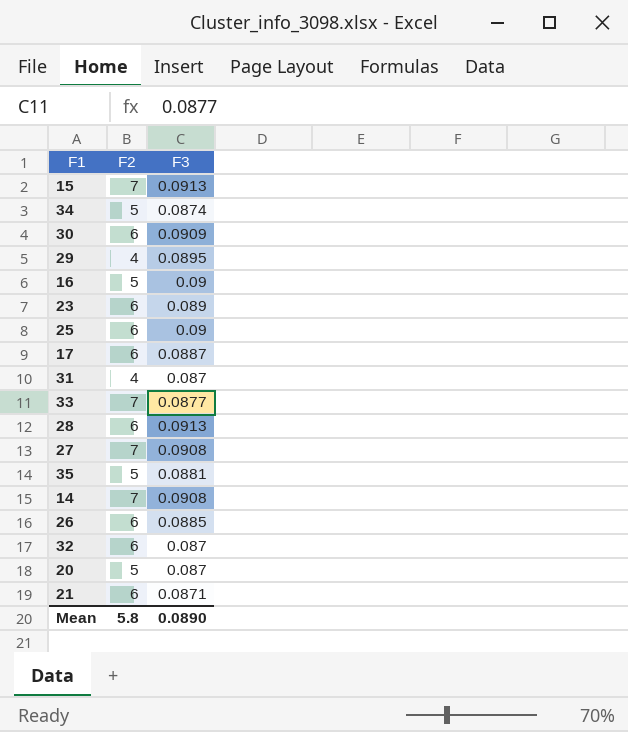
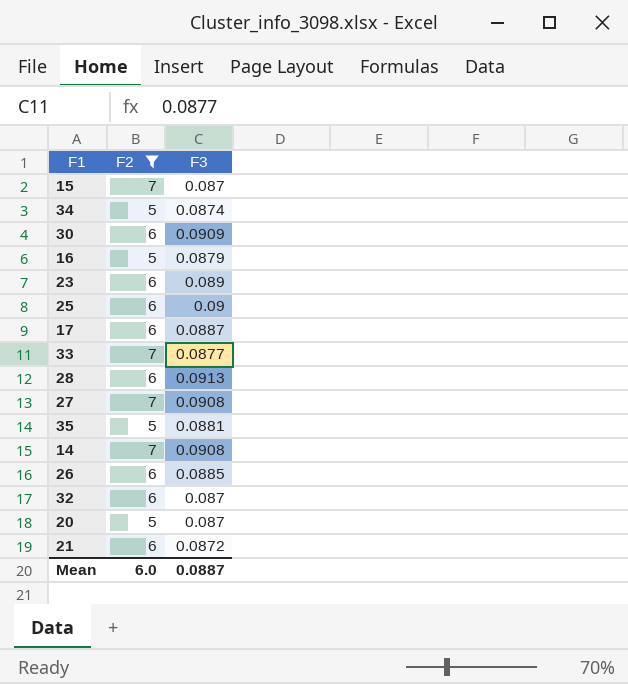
filter: none -> F2 != 4
15 | F3: 0.0913 -> 0.087
16 | F3: 0.09 -> 0.0879
21 | F3: 0.0871 -> 0.0872
Mean | F2: 5.8 -> 6.0
Mean | F3: 0.0890 -> 0.0887

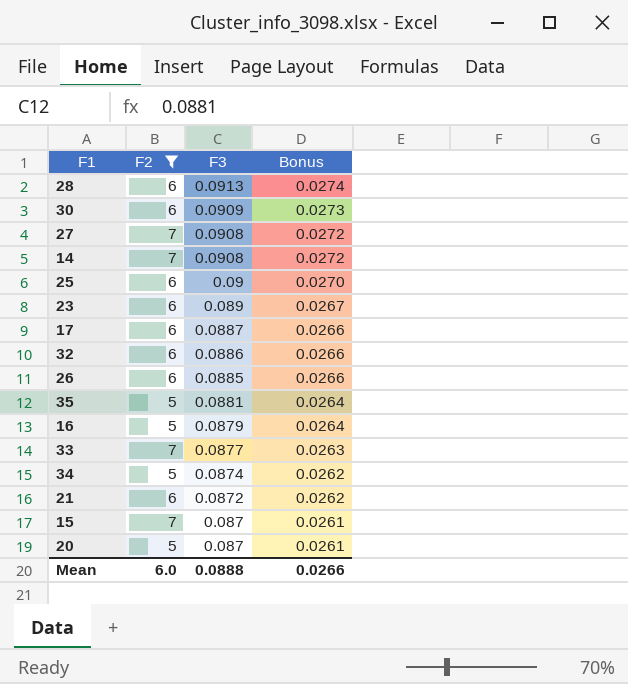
row order: none -> F3 descending
column Bonus | formula: none -> [F3] * 0.3
32 | F3: 0.087 -> 0.0886
Mean | F3: 0.0887 -> 0.0888

